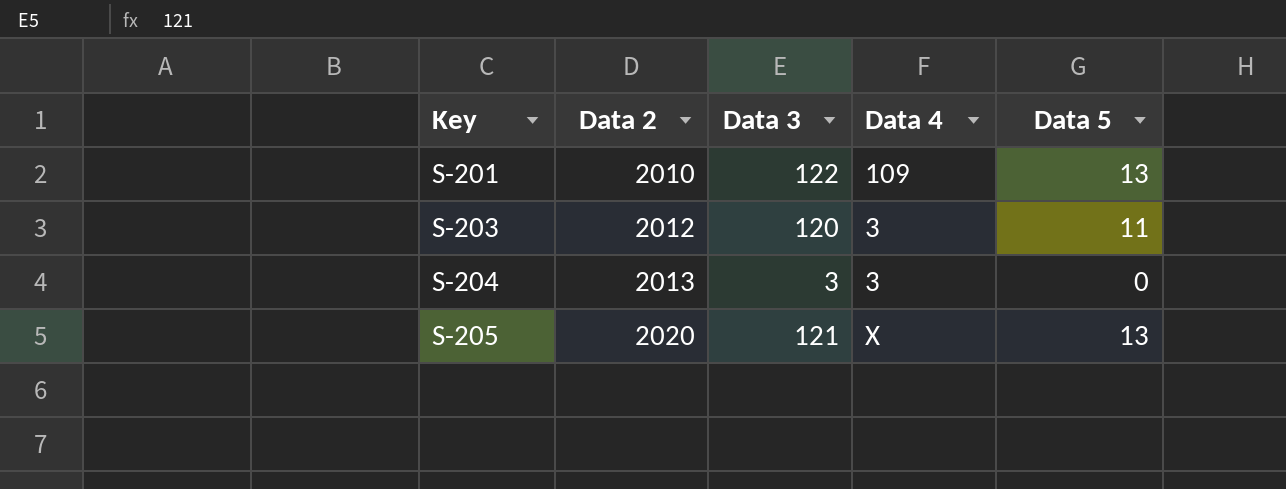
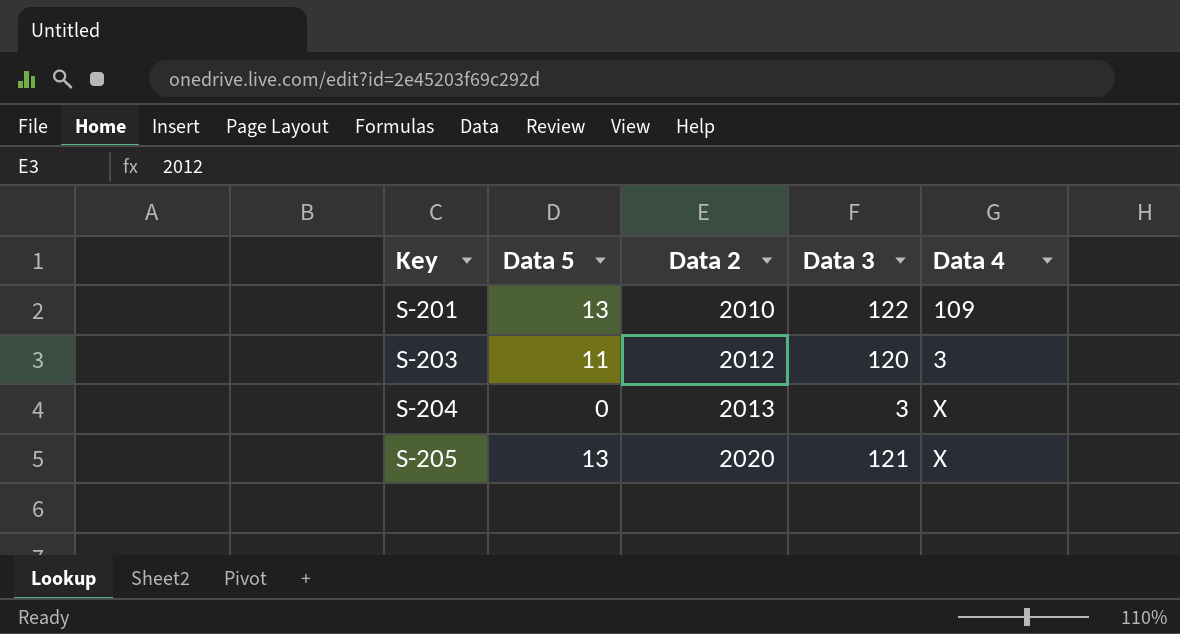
column Data 5 | position: 5 -> 2
S-204 | Data 4: 3 -> Х

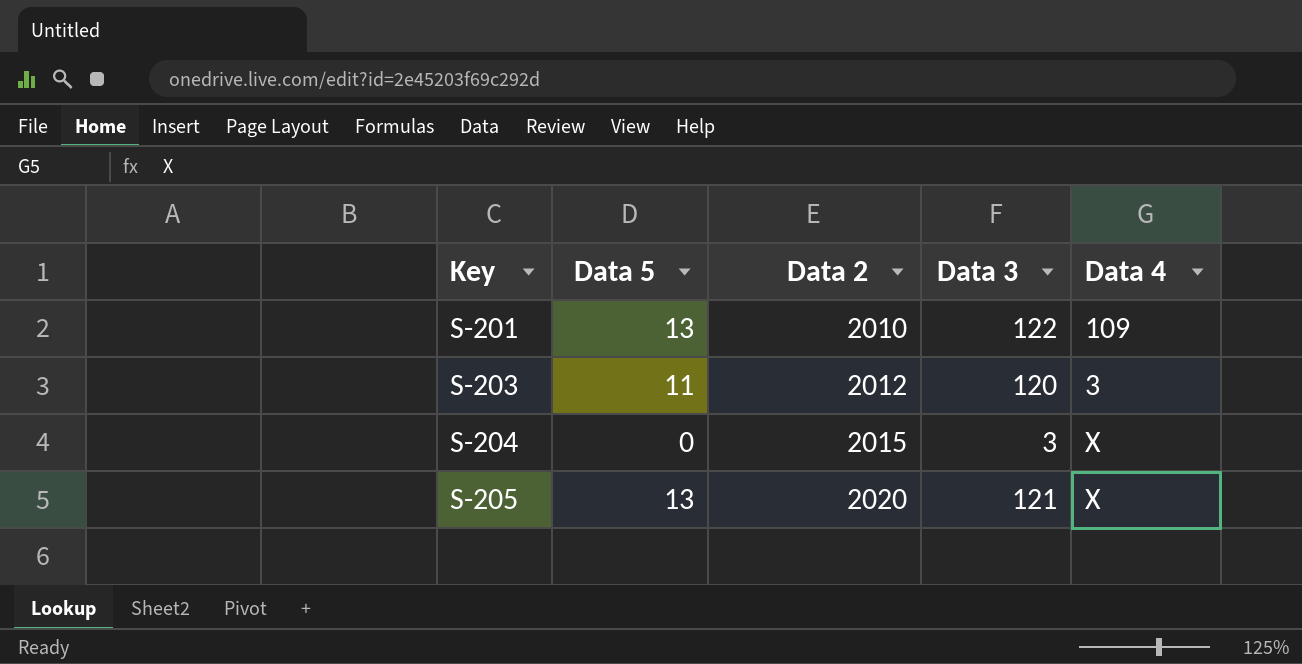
S-204 | Data 2: 2013 -> 2015

